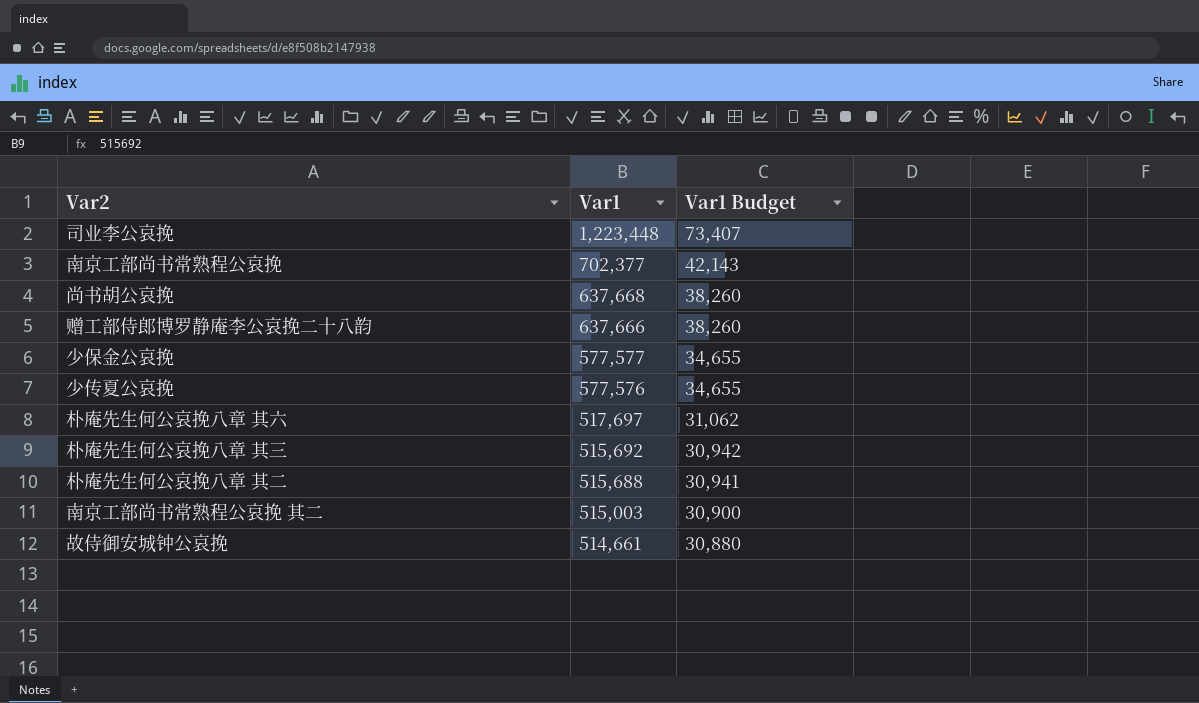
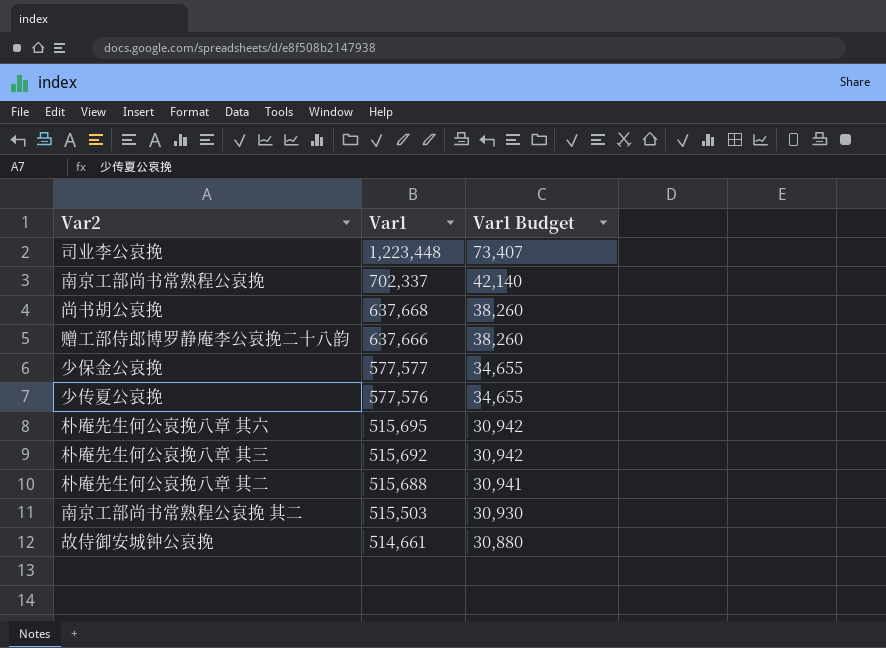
南京工部尚书常熟程公哀挽 | Var1: 702,377 -> 702,337
南京工部尚书常熟程公哀挽 | Var1 Budget: 42,143 -> 42,140
朴庵先生何公哀挽八章 其六 | Var1: 517,697 -> 515,695
朴庵先生何公哀挽八章 其六 | Var1 Budget: 31,062 -> 30,942
南京工部尚书常熟程公哀挽 其二 | Var1: 515,003 -> 515,503
南京工部尚书常熟程公哀挽 其二 | Var1 Budget: 30,900 -> 30,930

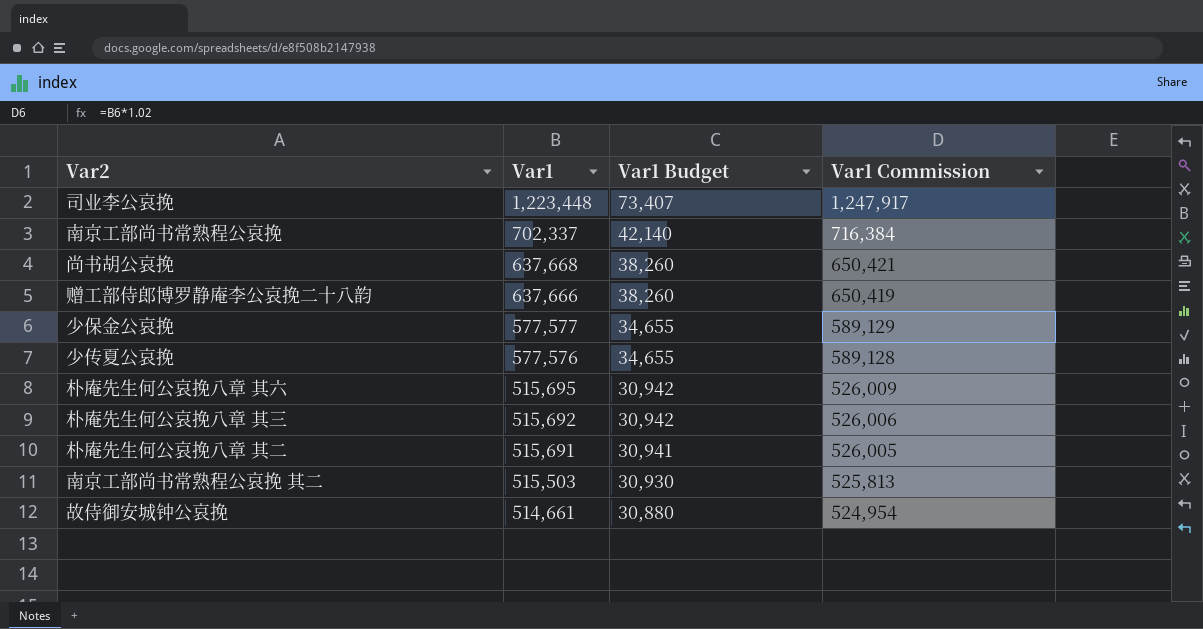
column Var1 Commission | formula: none -> [Var1] * 1.02
朴庵先生何公哀挽八章 其二 | Var1: 515,688 -> 515,691

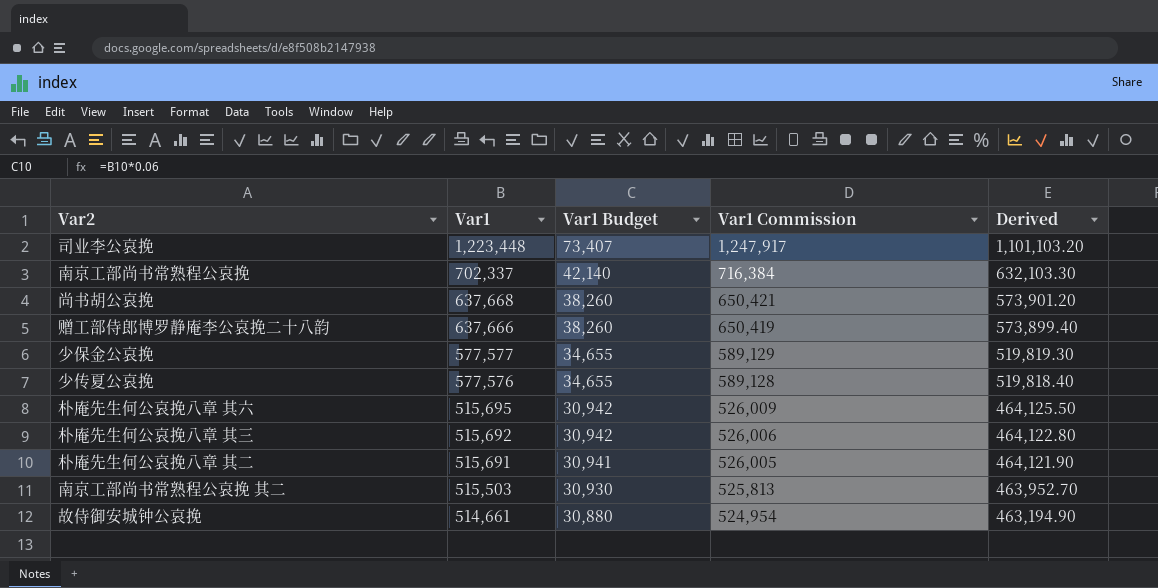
column Derived | formula: none -> [Var1] * 0.9

